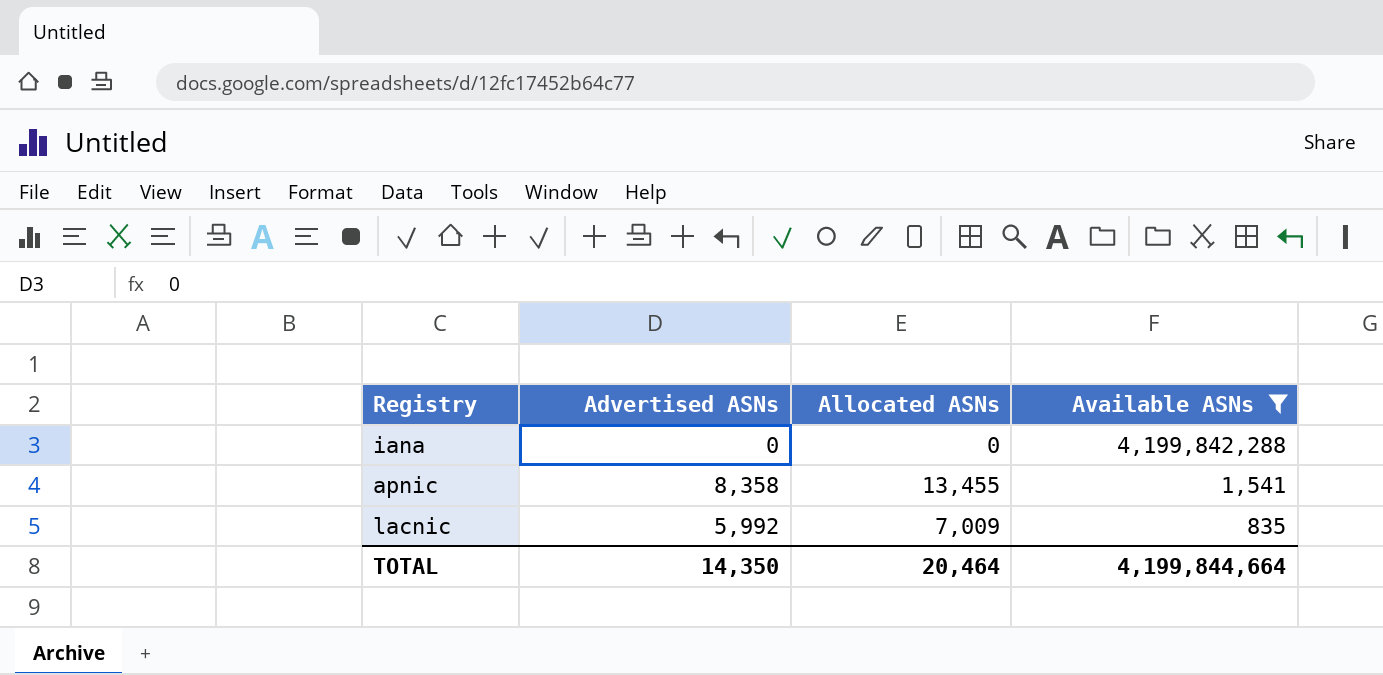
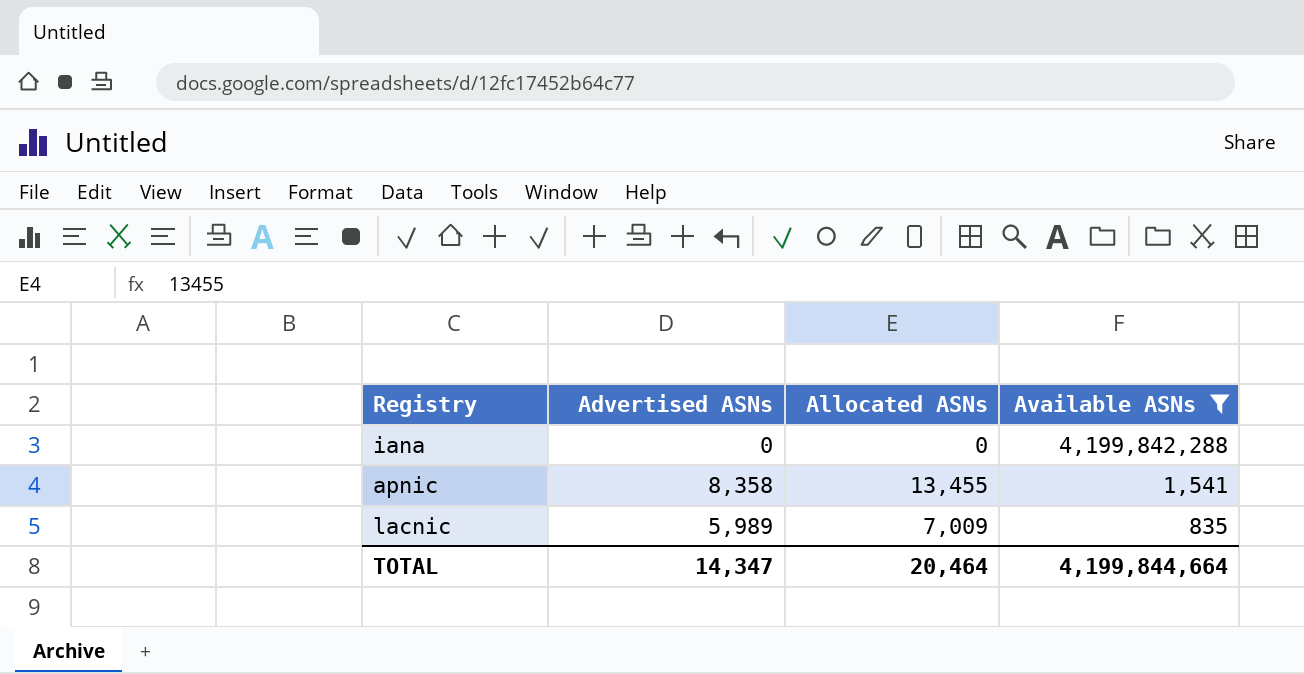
lacnic | Advertised ASNs: 5,992 -> 5,989
TOTAL | Advertised ASNs: 14,350 -> 14,347

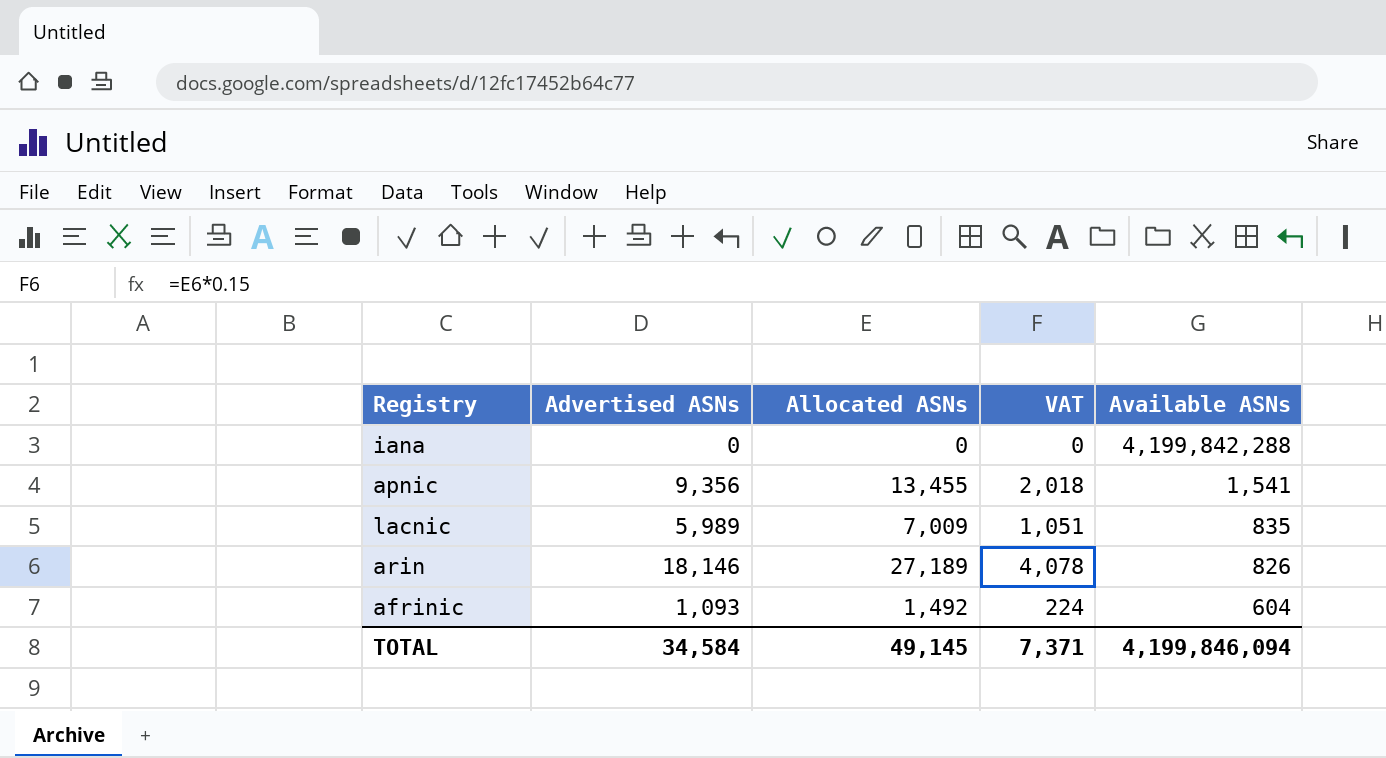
filter: Available ASNs >= 835 -> none
column VAT | formula: none -> [Allocated ASNs] * 0.15
apnic | Advertised ASNs: 8,358 -> 9,356
TOTAL | Advertised ASNs: 14,347 -> 34,584
TOTAL | Allocated ASNs: 20,464 -> 49,145
TOTAL | Available ASNs: 4,199,844,664 -> 4,199,846,094

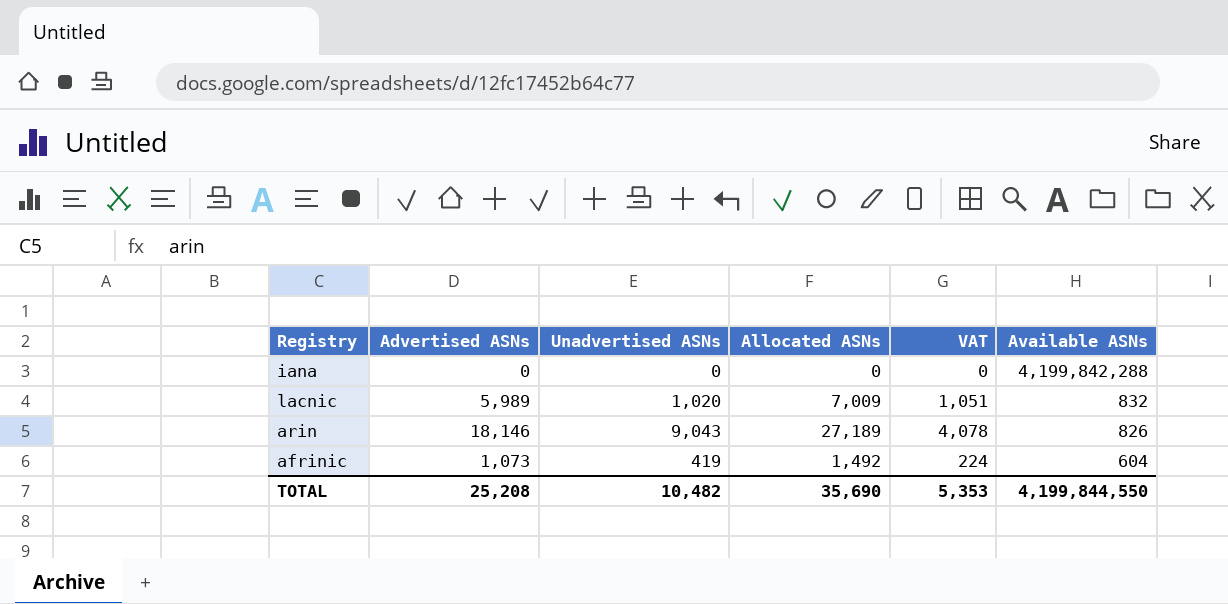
column Unadvertised ASNs | formula: none -> [Allocated ASNs] - [Advertised ASNs]
row apnic: 9,356 | 13,455 | 2,018 | 1,541 -> none
lacnic | Available ASNs: 835 -> 832
afrinic | Advertised ASNs: 1,093 -> 1,073
TOTAL | Advertised ASNs: 34,584 -> 25,208
TOTAL | Allocated ASNs: 49,145 -> 35,690
TOTAL | VAT: 7,371 -> 5,353
TOTAL | Available ASNs: 4,199,846,094 -> 4,199,844,550

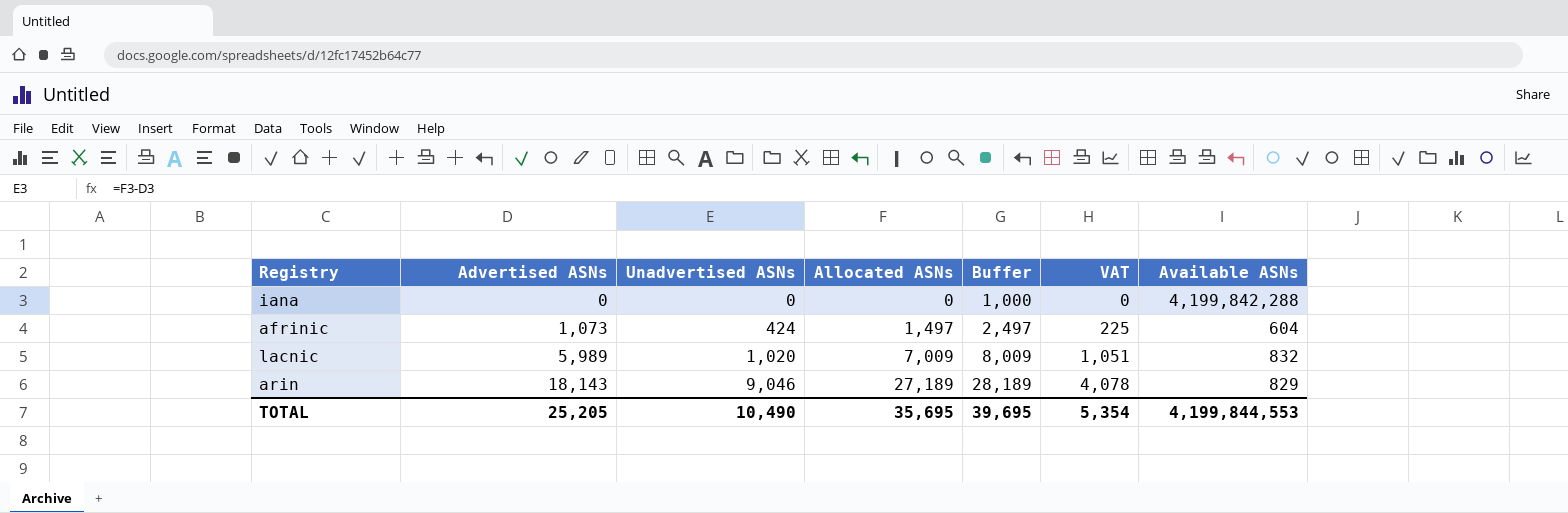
row order: Available ASNs descending -> Advertised ASNs ascending
column Buffer | formula: none -> [Allocated ASNs] + 1000
afrinic | Unadvertised ASNs: 419 -> 424
afrinic | Allocated ASNs: 1,492 -> 1,497
afrinic | VAT: 224 -> 225
arin | Advertised ASNs: 18,146 -> 18,143
arin | Unadvertised ASNs: 9,043 -> 9,046
arin | Available ASNs: 826 -> 829
TOTAL | Advertised ASNs: 25,208 -> 25,205
TOTAL | Unadvertised ASNs: 10,482 -> 10,490
TOTAL | Allocated ASNs: 35,690 -> 35,695
TOTAL | VAT: 5,353 -> 5,354
TOTAL | Available ASNs: 4,199,844,550 -> 4,199,844,553

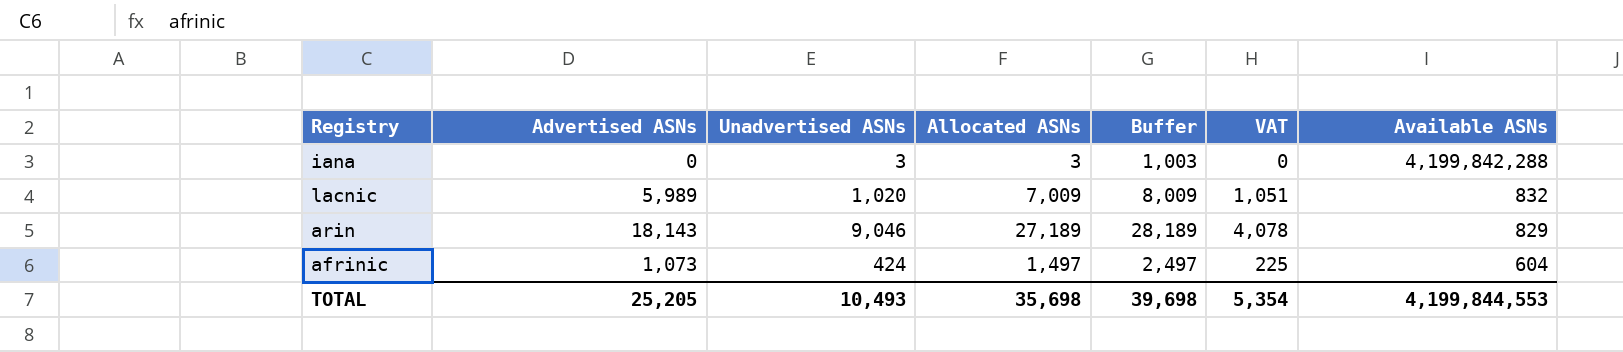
row order: Advertised ASNs ascending -> Available ASNs descending
iana | Unadvertised ASNs: 0 -> 3
iana | Allocated ASNs: 0 -> 3
iana | Buffer: 1,000 -> 1,003
TOTAL | Unadvertised ASNs: 10,490 -> 10,493
TOTAL | Allocated ASNs: 35,695 -> 35,698
TOTAL | Buffer: 39,695 -> 39,698

